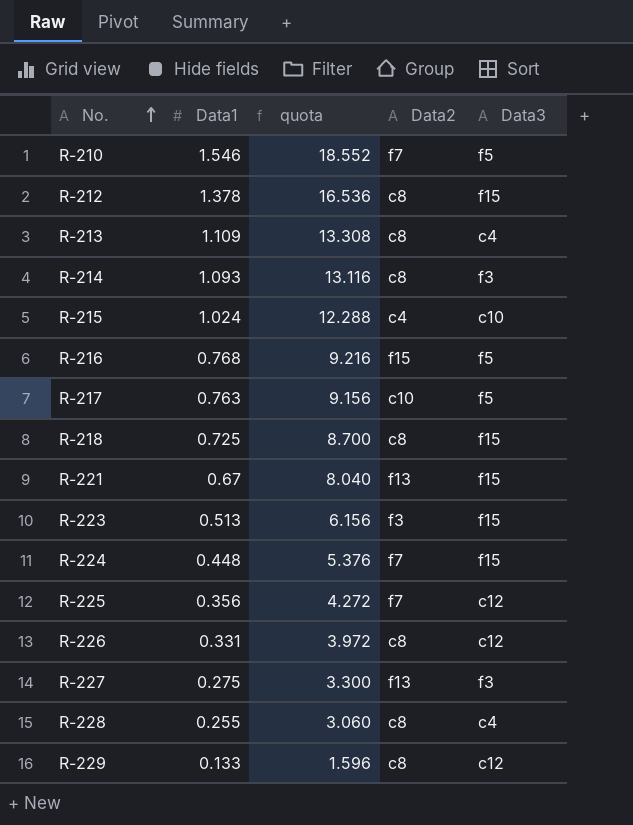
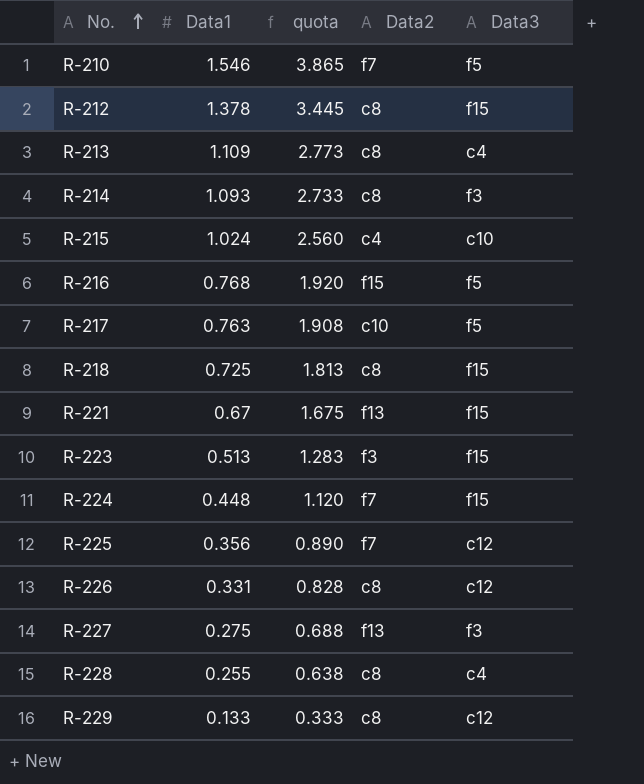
column quota | formula: [Data1] * 12 -> [Data1] * 2.5

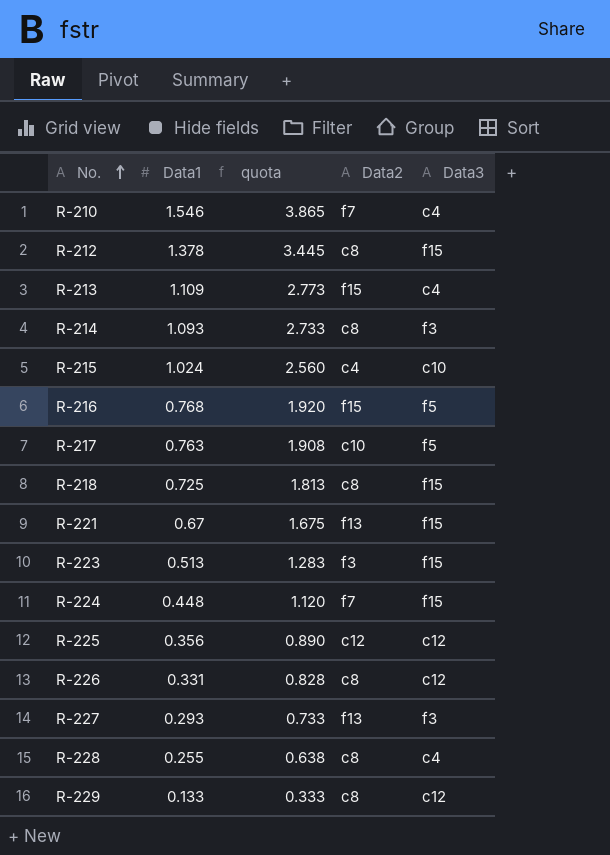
R-210 | Data3: f5 -> c4
R-213 | Data2: c8 -> f15
R-225 | Data2: f7 -> c12
R-227 | Data1: 0.275 -> 0.293
R-227 | quota: 0.688 -> 0.733

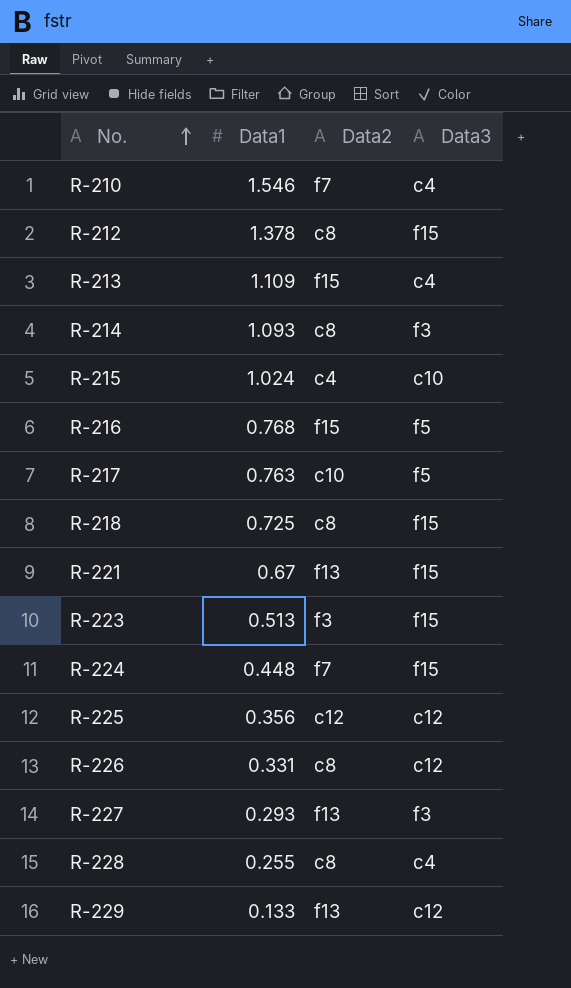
column quota | formula: [Data1] * 2.5 -> none
R-229 | Data2: c8 -> f13

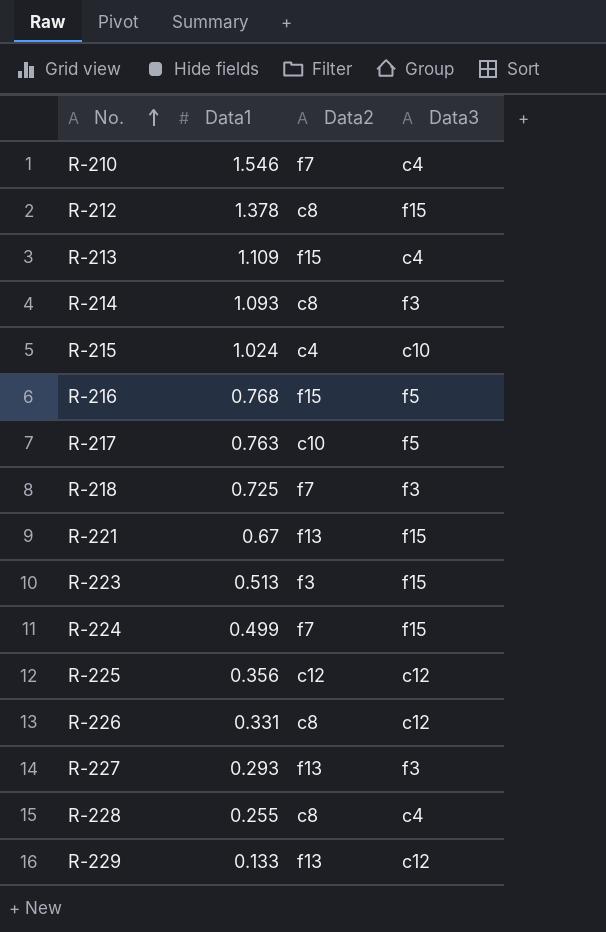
R-218 | Data2: c8 -> f7
R-218 | Data3: f15 -> f3
R-224 | Data1: 0.448 -> 0.499

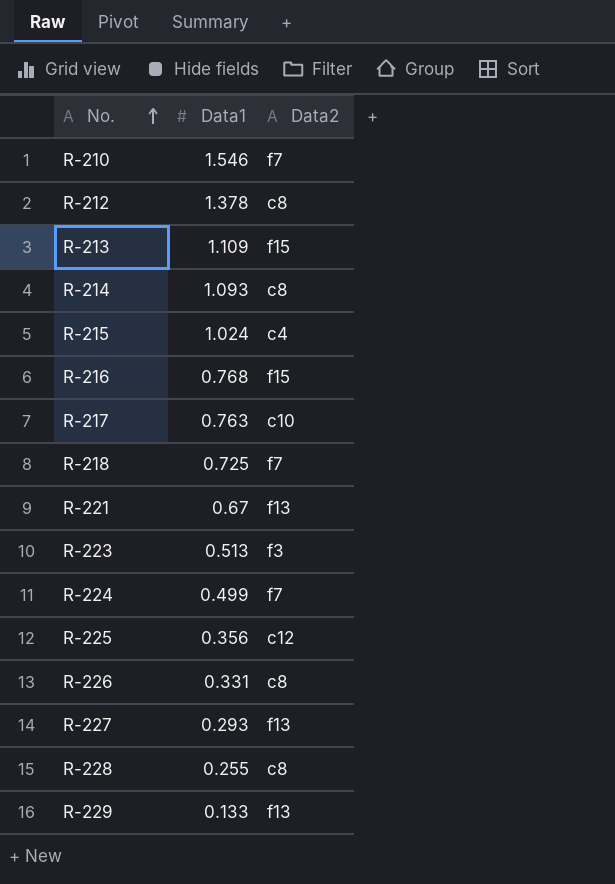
column Data3 | position: 4 -> none

